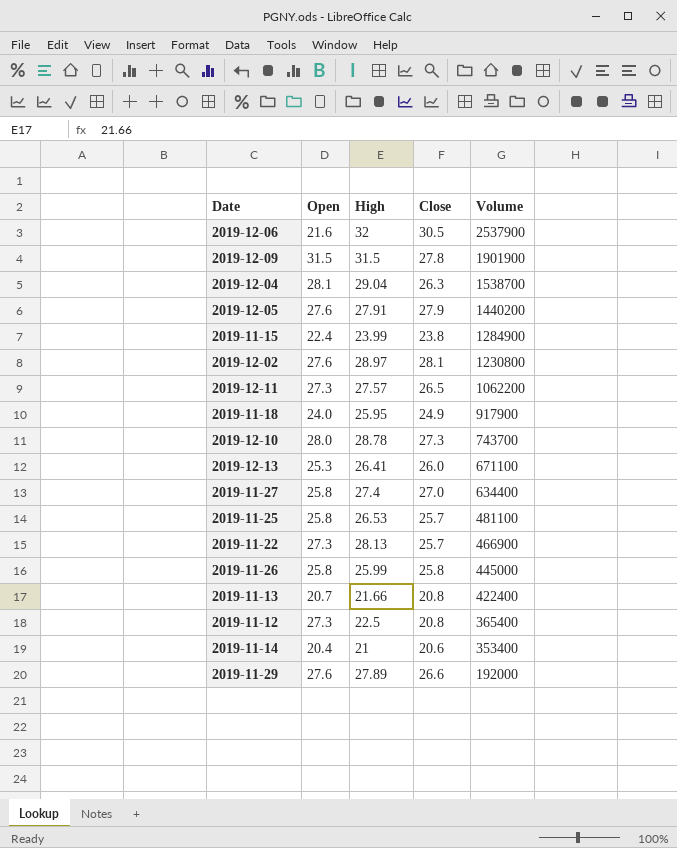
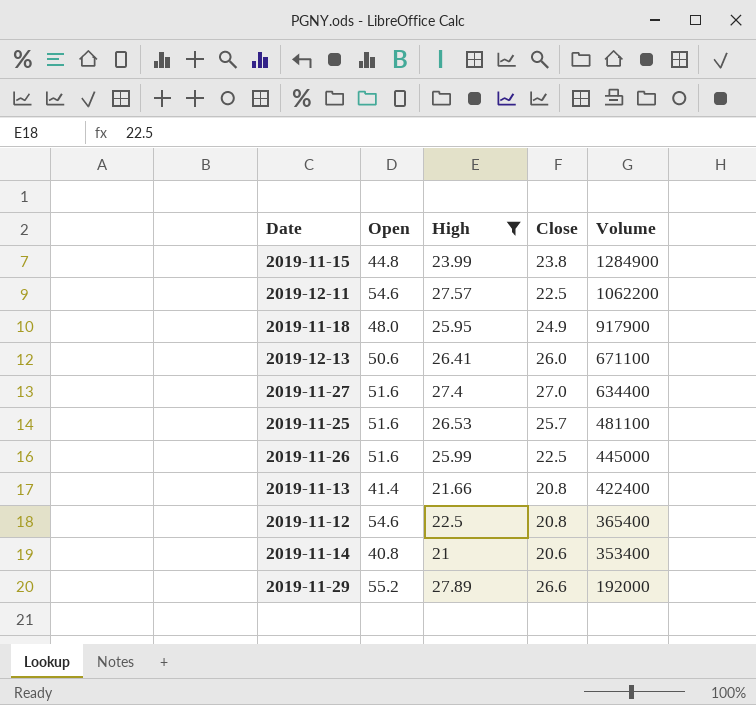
filter: none -> High <= 27.89
2019-11-15 | Open: 22.4 -> 44.8
2019-12-11 | Open: 27.3 -> 54.6
2019-12-11 | Close: 26.5 -> 22.5
2019-11-18 | Open: 24.0 -> 48.0
2019-12-13 | Open: 25.3 -> 50.6
2019-11-27 | Open: 25.8 -> 51.6
2019-11-25 | Open: 25.8 -> 51.6
2019-11-26 | Open: 25.8 -> 51.6
2019-11-26 | Close: 25.8 -> 22.5
2019-11-13 | Open: 20.7 -> 41.4
2019-11-12 | Open: 27.3 -> 54.6
2019-11-14 | Open: 20.4 -> 40.8
2019-11-29 | Open: 27.6 -> 55.2

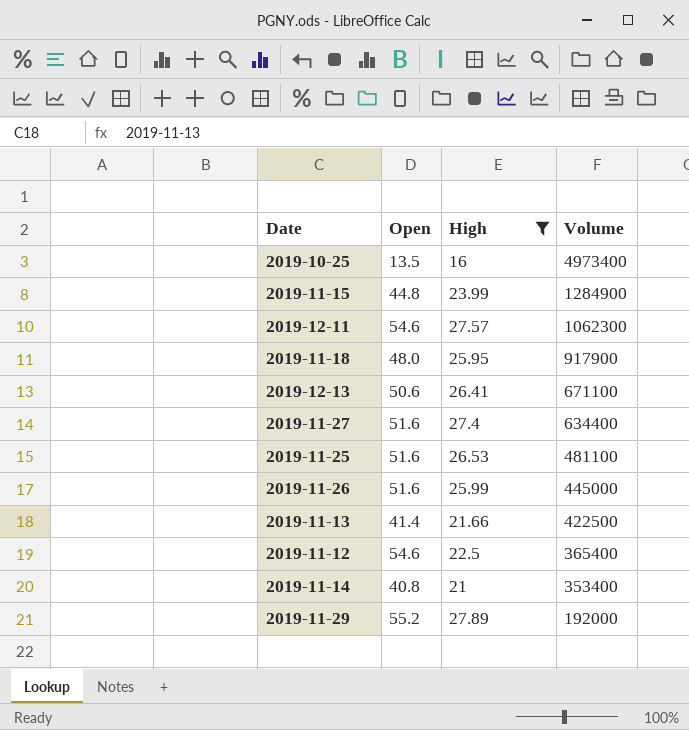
column Close | position: 4 -> none
row 2019-10-25: none -> 13.5 | 16 | 4973400
2019-12-11 | Volume: 1062200 -> 1062300
2019-11-13 | Volume: 422400 -> 422500

